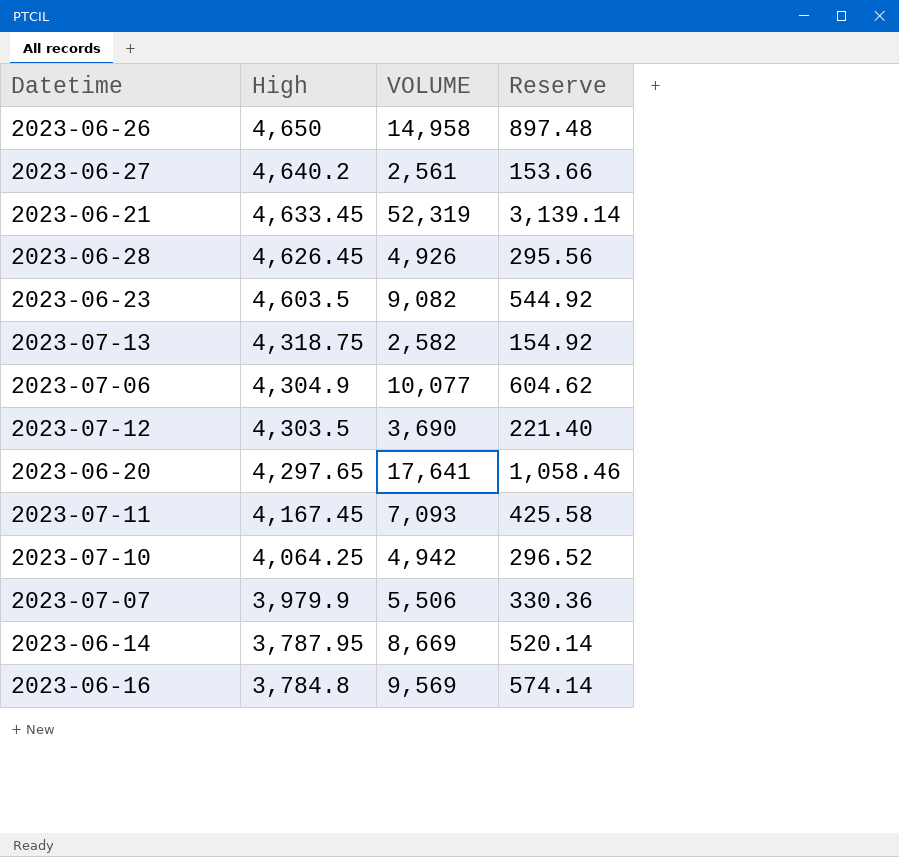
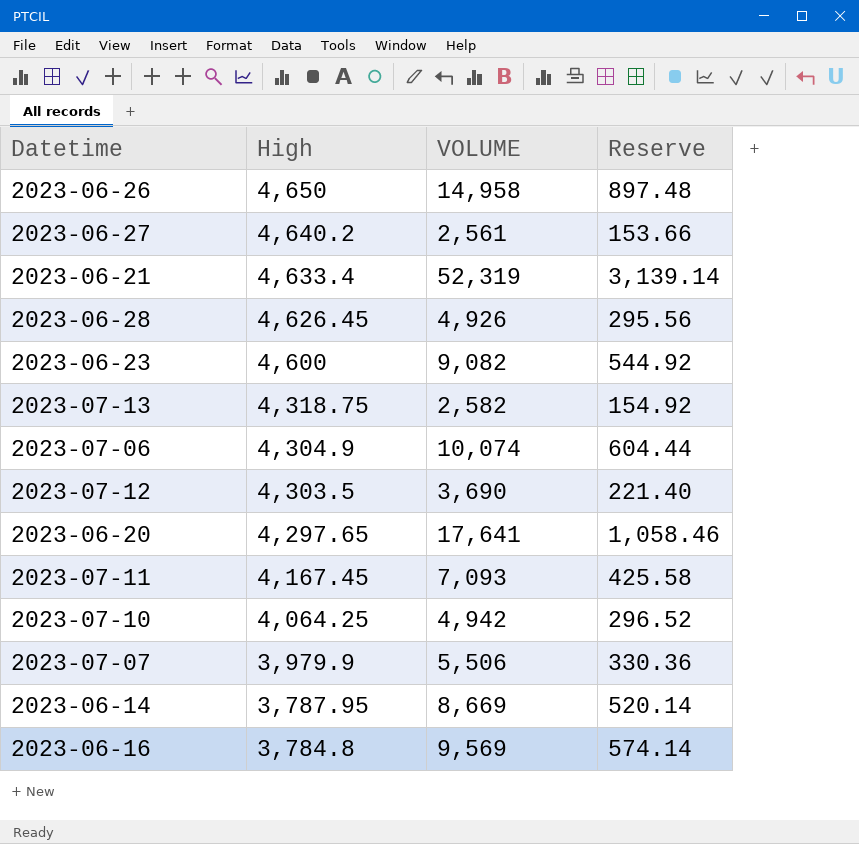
2023-06-21 | High: 4,633.45 -> 4,633.4
2023-06-23 | High: 4,603.5 -> 4,600
2023-07-06 | VOLUME: 10,077 -> 10,074
2023-07-06 | Reserve: 604.62 -> 604.44

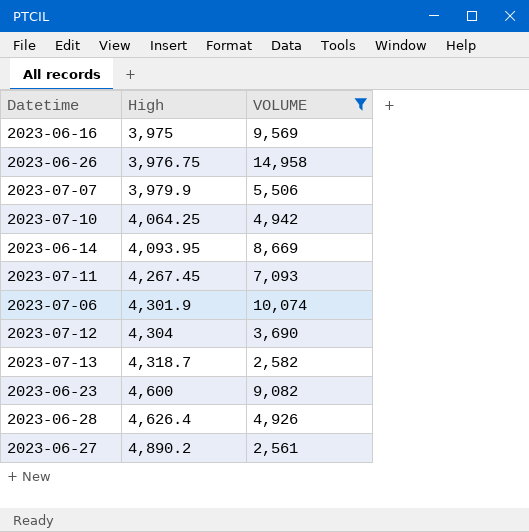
filter: none -> VOLUME <= 14,958
row order: High descending -> High ascending
column Reserve | formula: [VOLUME] * 0.06 -> none
2023-06-16 | High: 3,784.8 -> 3,975
2023-06-26 | High: 4,650 -> 3,976.75
2023-06-14 | High: 3,787.95 -> 4,093.95
2023-07-11 | High: 4,167.45 -> 4,267.45
2023-07-06 | High: 4,304.9 -> 4,301.9
2023-07-12 | High: 4,303.5 -> 4,304
2023-07-13 | High: 4,318.75 -> 4,318.7
2023-06-28 | High: 4,626.45 -> 4,626.4
2023-06-27 | High: 4,640.2 -> 4,890.2

